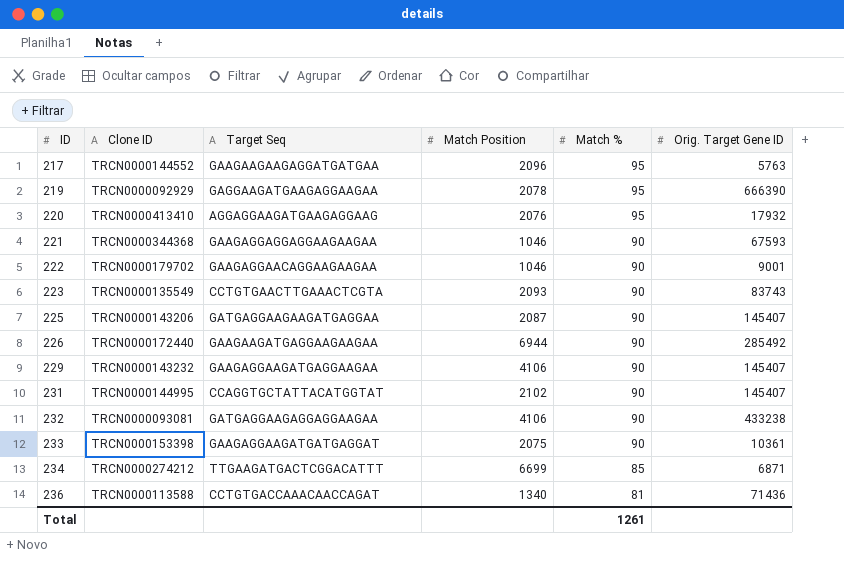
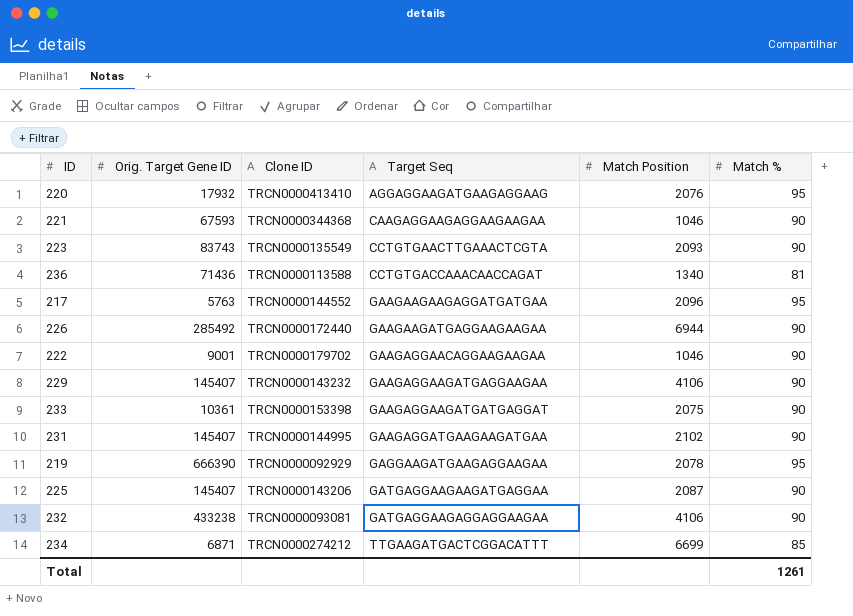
row order: ID ascending -> Target Seq ascending
column Orig. Target Gene ID | position: 6 -> 2
221 | Target Seq: GAAGAGGAGGAGGAAGAAGAA -> CAAGAGGAAGAGGAAGAAGAA
231 | Target Seq: CCAGGTGCTATTACATGGTAT -> GAAGAGGATGAAGAAGATGAA

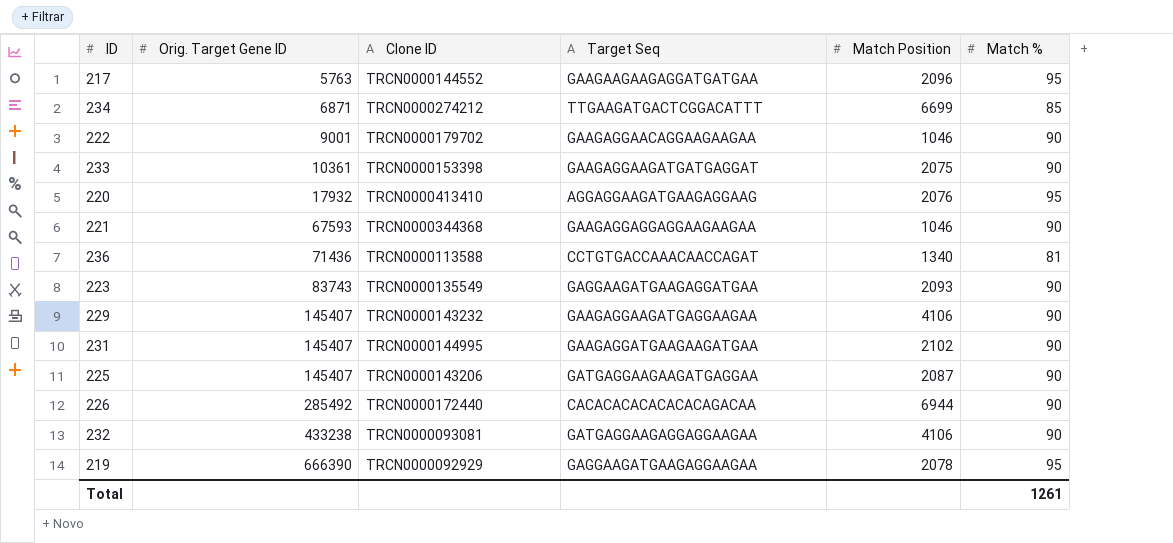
row order: Target Seq ascending -> Orig. Target Gene ID ascending
221 | Target Seq: CAAGAGGAAGAGGAAGAAGAA -> GAAGAGGAGGAGGAAGAAGAA
223 | Target Seq: CCTGTGAACTTGAAACTCGTA -> GAGGAAGATGAAGAGGATGAA
226 | Target Seq: GAAGAAGATGAGGAAGAAGAA -> CACACACACACACACAGACAA

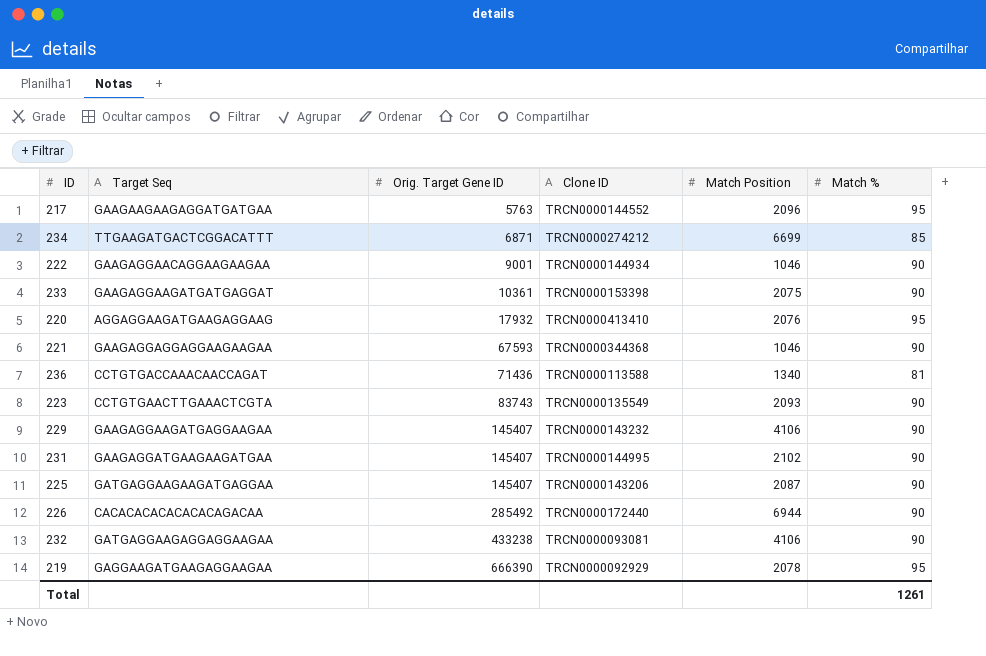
column Target Seq | position: 4 -> 2
222 | Clone ID: TRCN0000179702 -> TRCN0000144934
223 | Target Seq: GAGGAAGATGAAGAGGATGAA -> CCTGTGAACTTGAAACTCGTA

